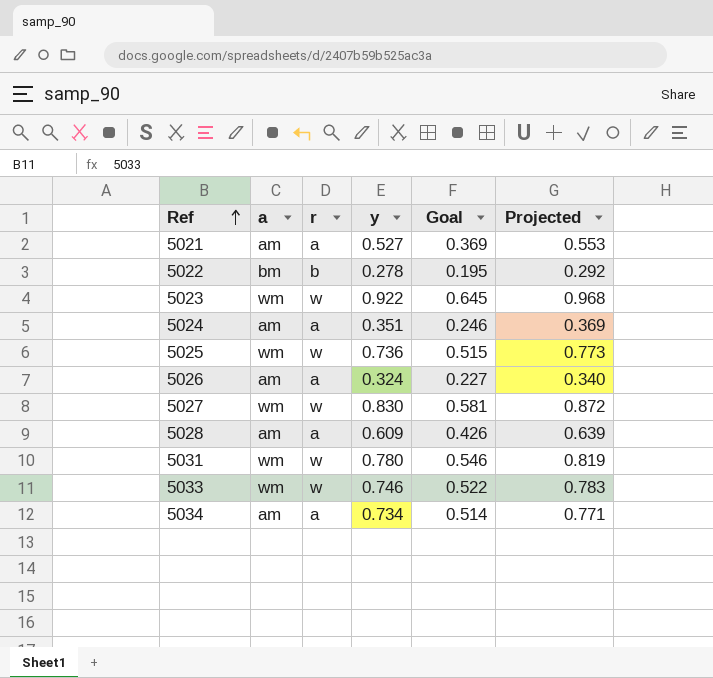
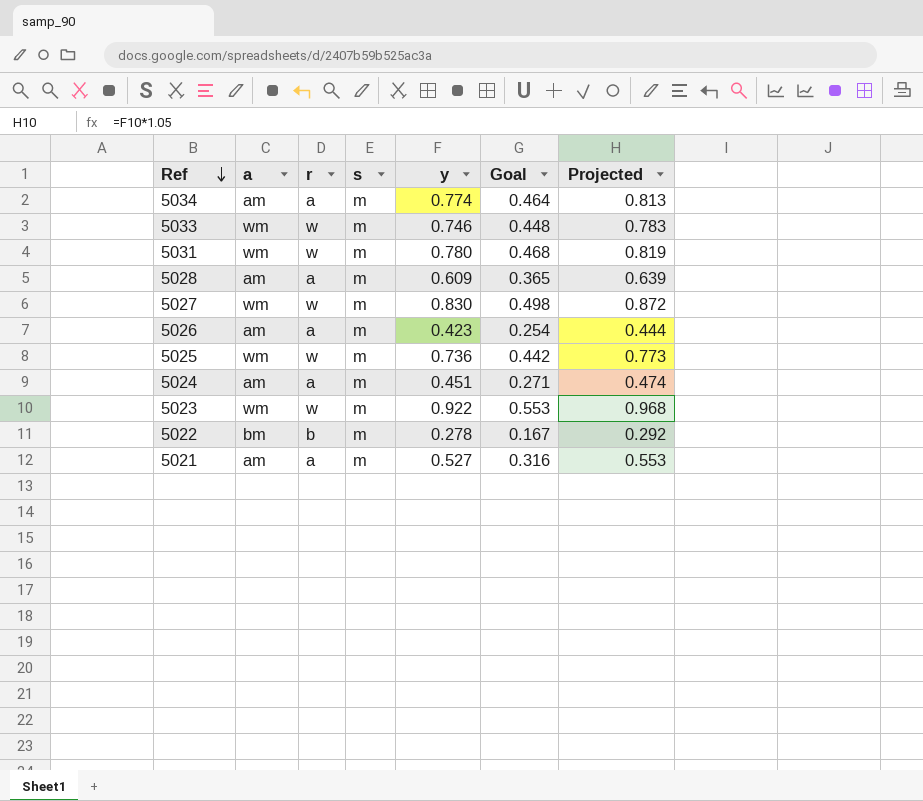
row order: Ref ascending -> Ref descending
column s | position: none -> 4
column Goal | formula: [y] * 0.7 -> [y] * 0.6
5034 | y: 0.734 -> 0.774
5034 | Projected: 0.771 -> 0.813
5026 | y: 0.324 -> 0.423
5026 | Projected: 0.340 -> 0.444
5024 | y: 0.351 -> 0.451
5024 | Projected: 0.369 -> 0.474

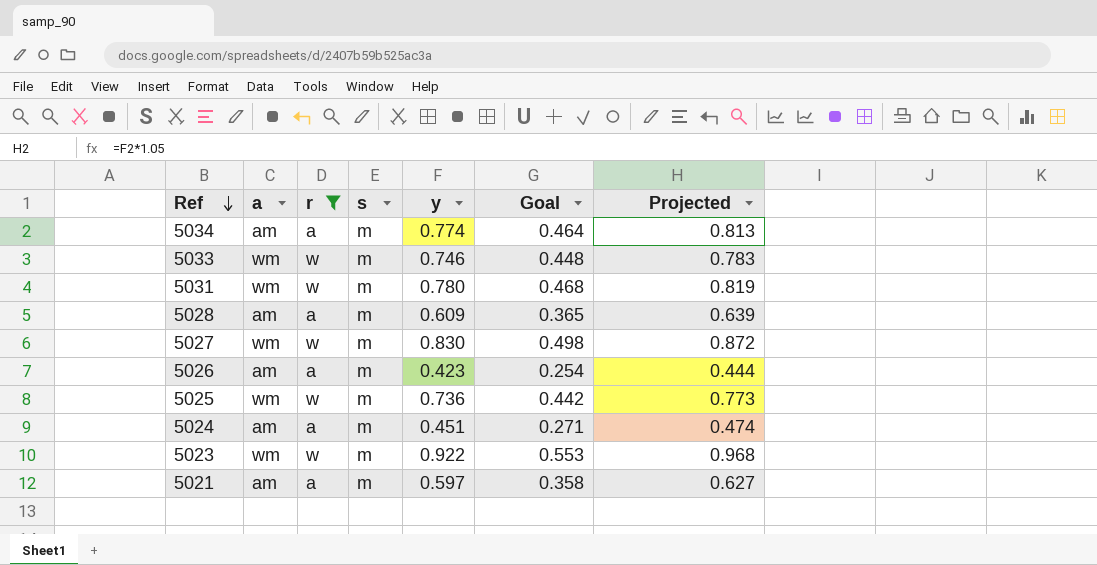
filter: none -> r != b
5021 | y: 0.527 -> 0.597
5021 | Goal: 0.316 -> 0.358
5021 | Projected: 0.553 -> 0.627

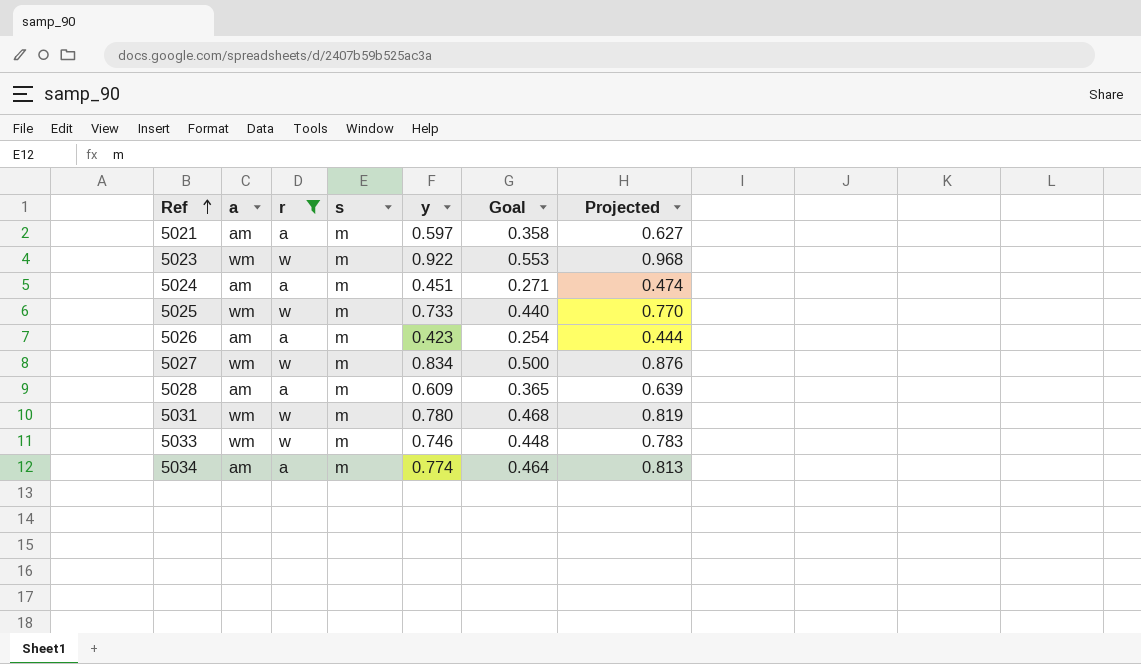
row order: Ref descending -> Ref ascending
5025 | y: 0.736 -> 0.733
5025 | Goal: 0.442 -> 0.440
5025 | Projected: 0.773 -> 0.770
5027 | y: 0.830 -> 0.834
5027 | Goal: 0.498 -> 0.500
5027 | Projected: 0.872 -> 0.876

